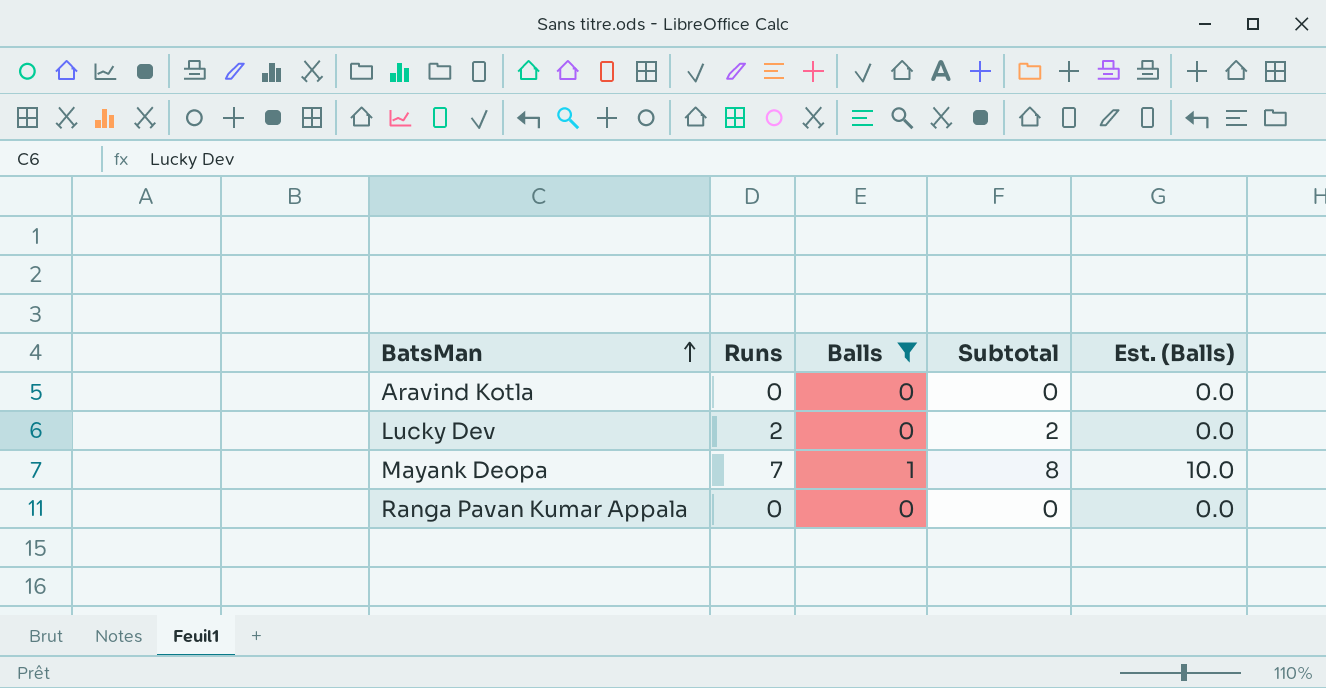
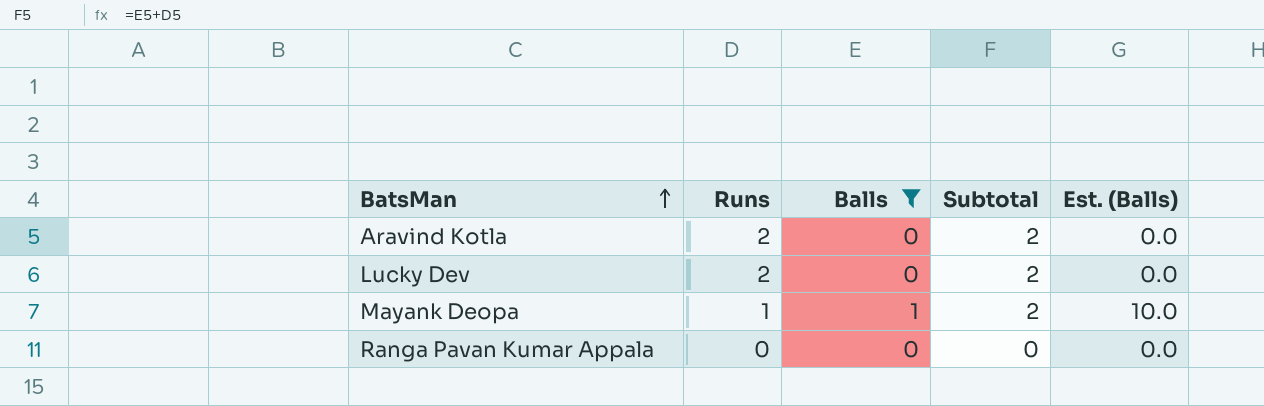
Aravind Kotla | Runs: 0 -> 2
Aravind Kotla | Subtotal: 0 -> 2
Mayank Deopa | Runs: 7 -> 1
Mayank Deopa | Subtotal: 8 -> 2

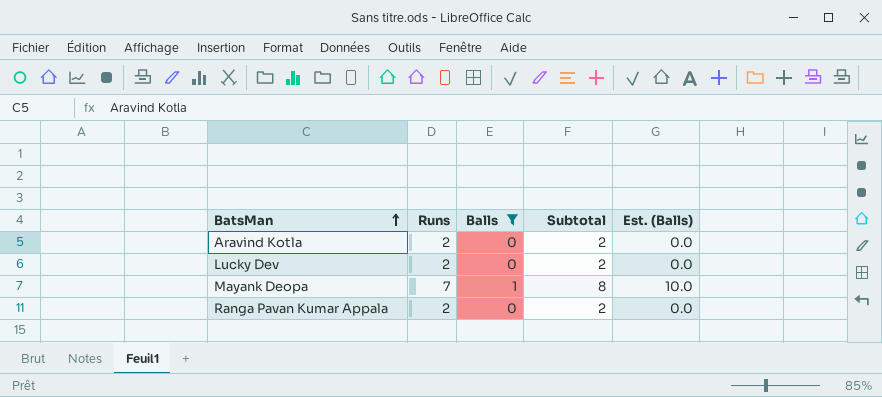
Mayank Deopa | Runs: 1 -> 7
Mayank Deopa | Subtotal: 2 -> 8
Ranga Pavan Kumar Appala | Runs: 0 -> 2
Ranga Pavan Kumar Appala | Subtotal: 0 -> 2

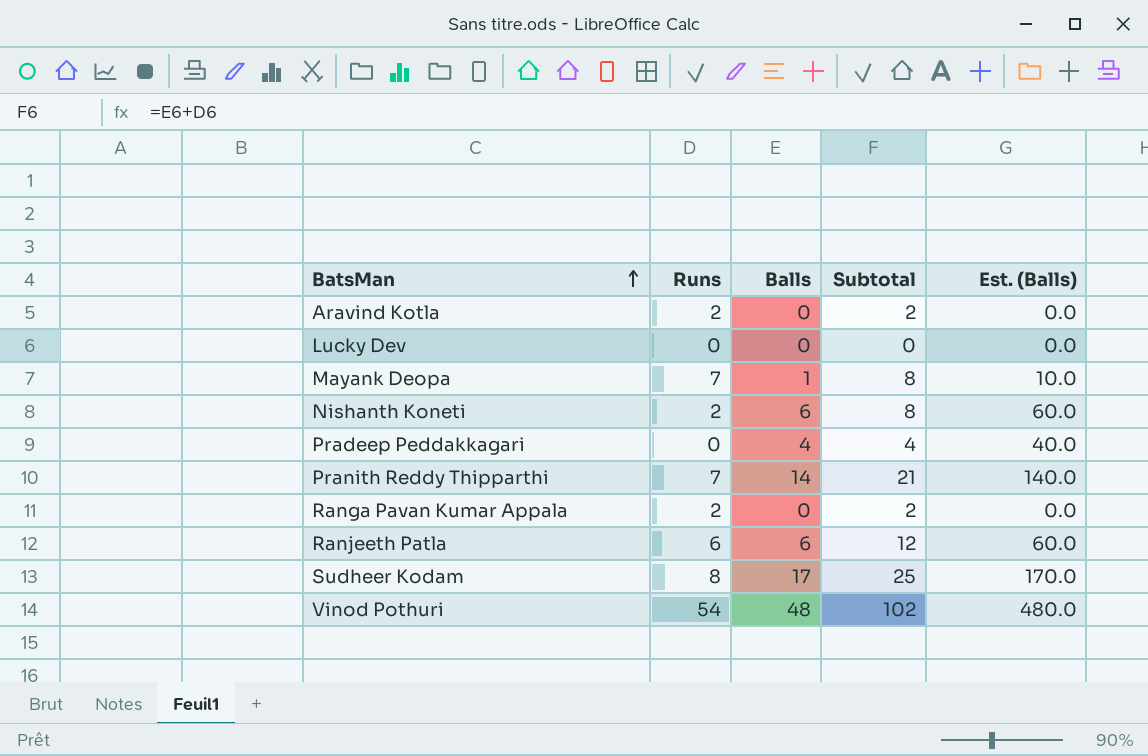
filter: Balls <= 1 -> none
Lucky Dev | Runs: 2 -> 0
Lucky Dev | Subtotal: 2 -> 0

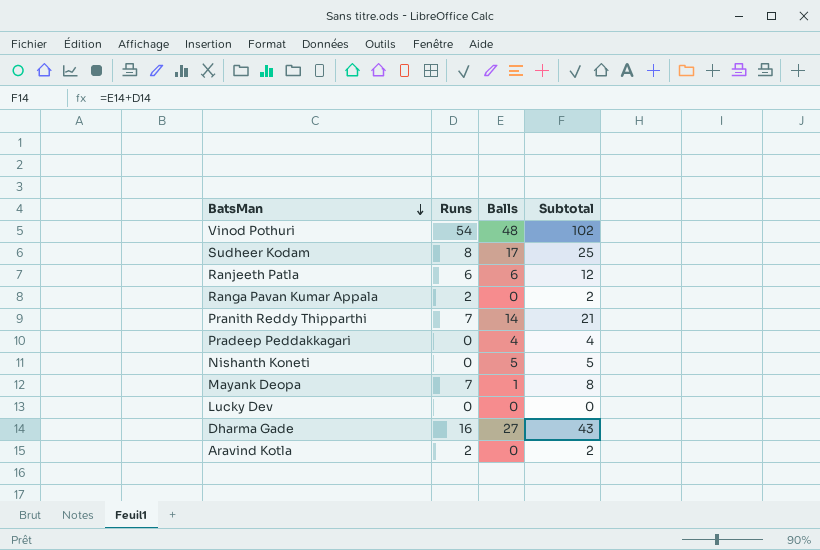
row order: BatsMan ascending -> BatsMan descending
column Est. (Balls) | formula: [Balls] * 10 -> none
Nishanth Koneti | Runs: 2 -> 0
Nishanth Koneti | Balls: 6 -> 5
Nishanth Koneti | Subtotal: 8 -> 5
row Dharma Gade: none -> 16 | 27 | 43

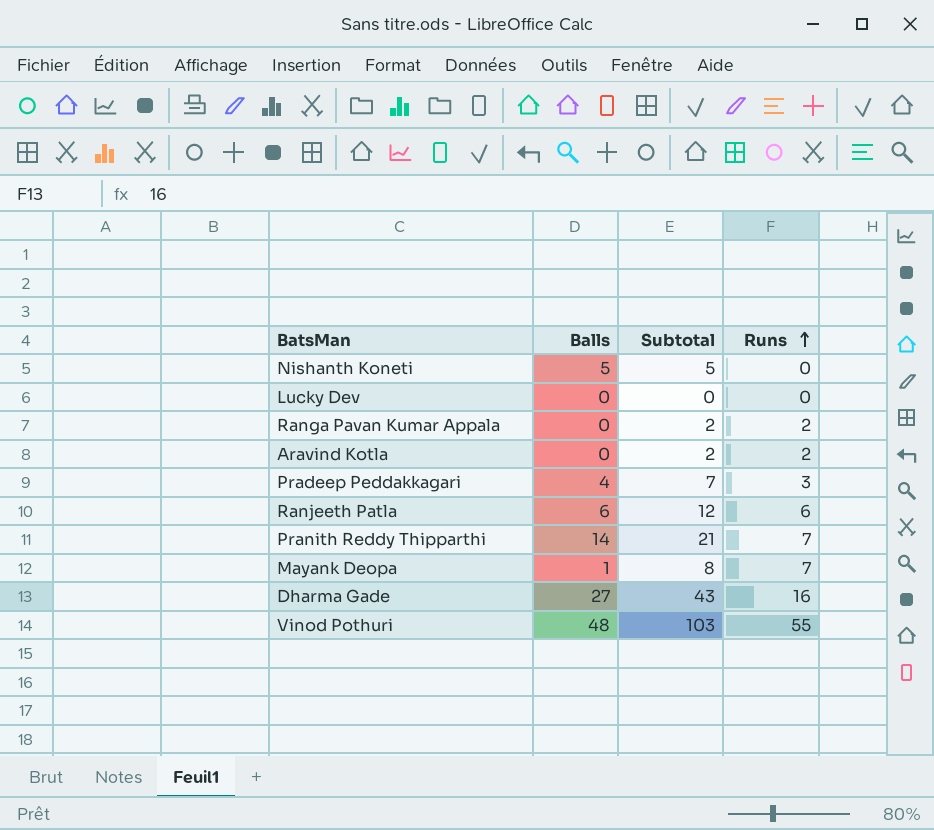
row order: BatsMan descending -> Runs ascending
column Runs | position: 2 -> 4
row Sudheer Kodam: 8 | 17 | 25 -> none
Pradeep Peddakkagari | Subtotal: 4 -> 7
Pradeep Peddakkagari | Runs: 0 -> 3
Vinod Pothuri | Subtotal: 102 -> 103
Vinod Pothuri | Runs: 54 -> 55

